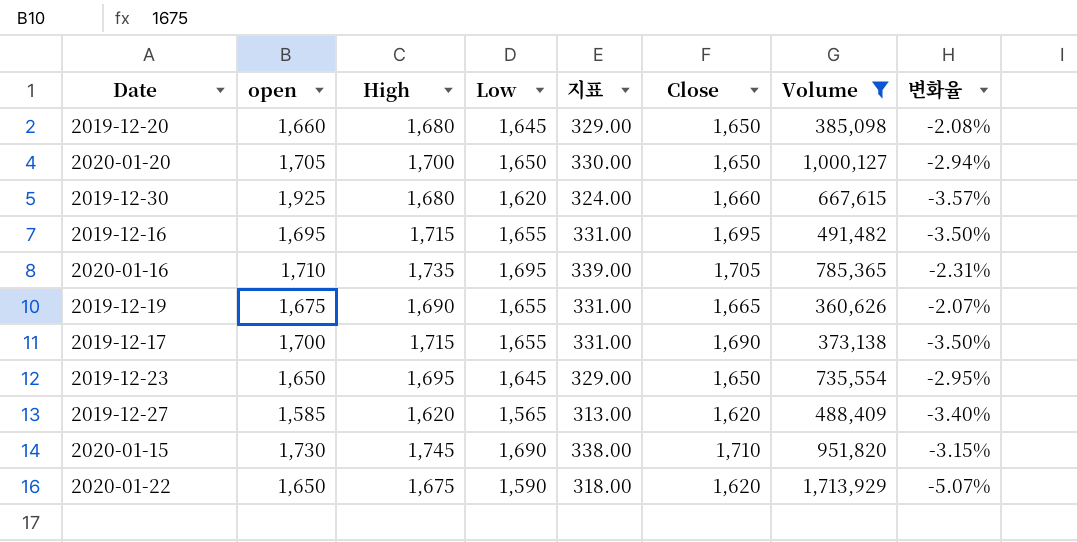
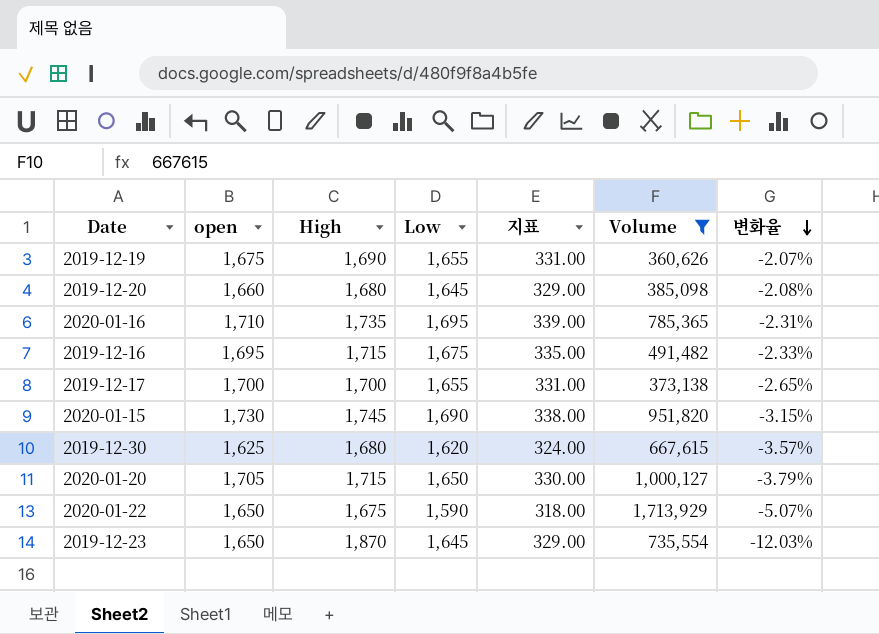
row order: none -> 변화율 descending
column Close | position: 6 -> none
row 2019-12-27: 1,585 | 1,620 | 1,565 | 313.00 | 1,620 | 488,409 | -3.40% -> none
2019-12-16 | Low: 1,655 -> 1,675
2019-12-16 | 지표: 331.00 -> 335.00
2019-12-16 | 변화율: -3.50% -> -2.33%
2019-12-17 | High: 1,715 -> 1,700
2019-12-17 | 변화율: -3.50% -> -2.65%
2019-12-30 | open: 1,925 -> 1,625
2020-01-20 | High: 1,700 -> 1,715
2020-01-20 | 변화율: -2.94% -> -3.79%
2019-12-23 | High: 1,695 -> 1,870
2019-12-23 | 변화율: -2.95% -> -12.03%

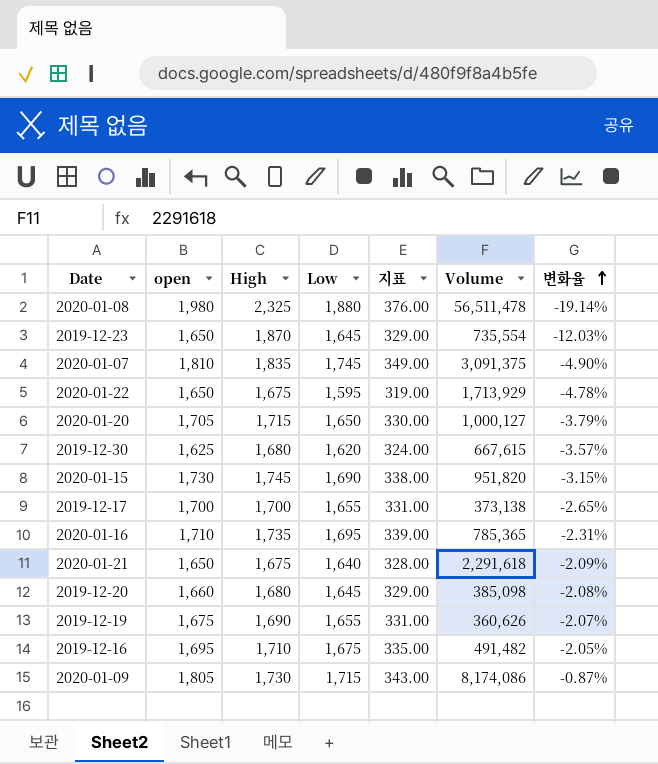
filter: Volume <= 1,713,929 -> none
row order: 변화율 descending -> 변화율 ascending
2020-01-22 | Low: 1,590 -> 1,595
2020-01-22 | 지표: 318.00 -> 319.00
2020-01-22 | 변화율: -5.07% -> -4.78%
2019-12-16 | High: 1,715 -> 1,710
2019-12-16 | 변화율: -2.33% -> -2.05%

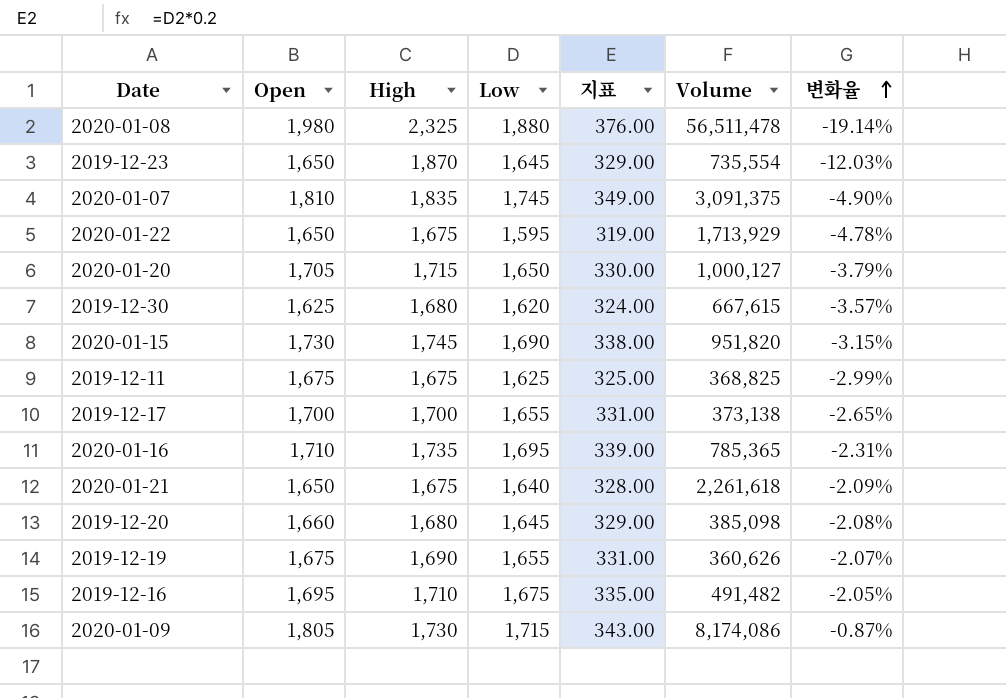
column name: open -> Open
row 2019-12-11: none -> 1,675 | 1,675 | 1,625 | 325.00 | 368,825 | -2.99%
2020-01-21 | Volume: 2,291,618 -> 2,261,618

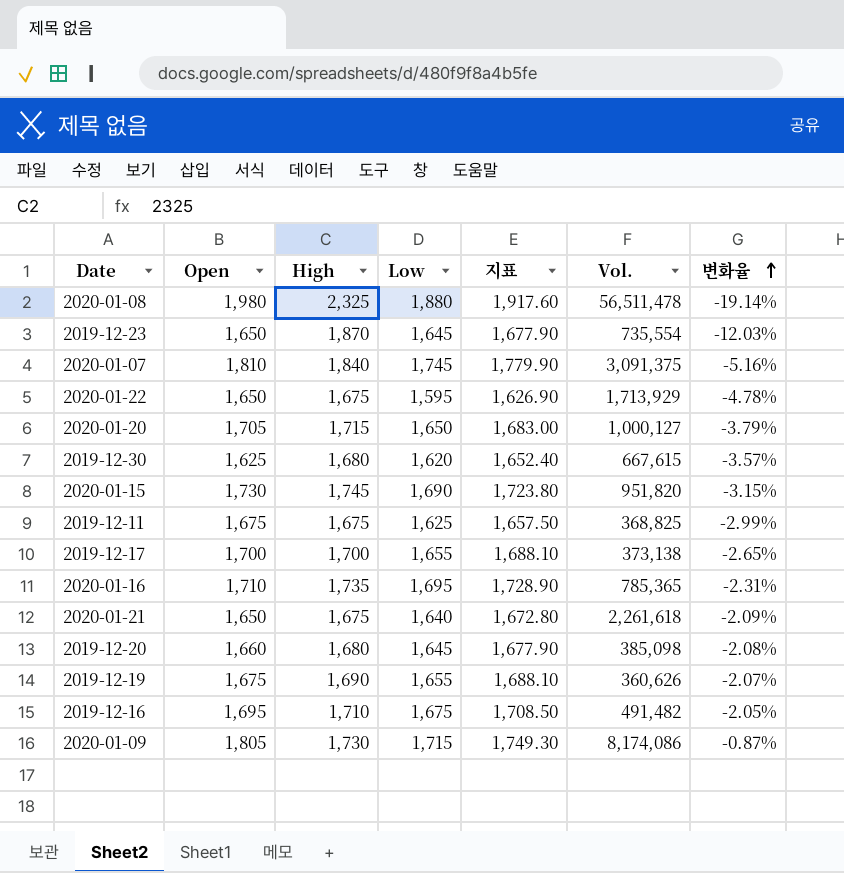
column 지표 | formula: [Low] * 0.2 -> [Low] * 1.02
column name: Volume -> Vol.
2020-01-07 | High: 1,835 -> 1,840
2020-01-07 | 변화율: -4.90% -> -5.16%

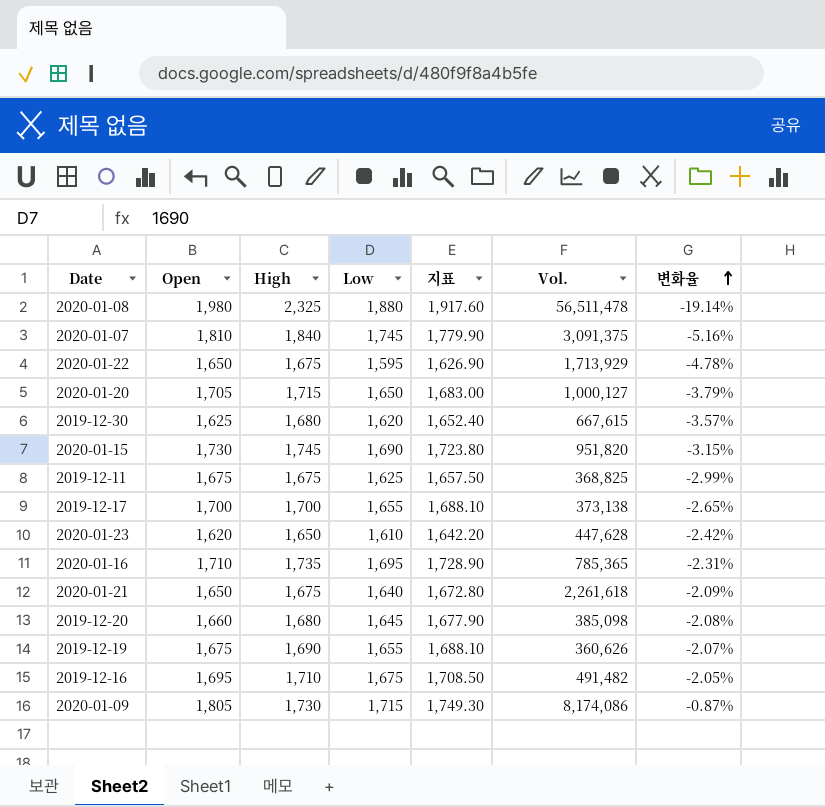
row 2019-12-23: 1,650 | 1,870 | 1,645 | 1,677.90 | 735,554 | -12.03% -> none
row 2020-01-23: none -> 1,620 | 1,650 | 1,610 | 1,642.20 | 447,628 | -2.42%

